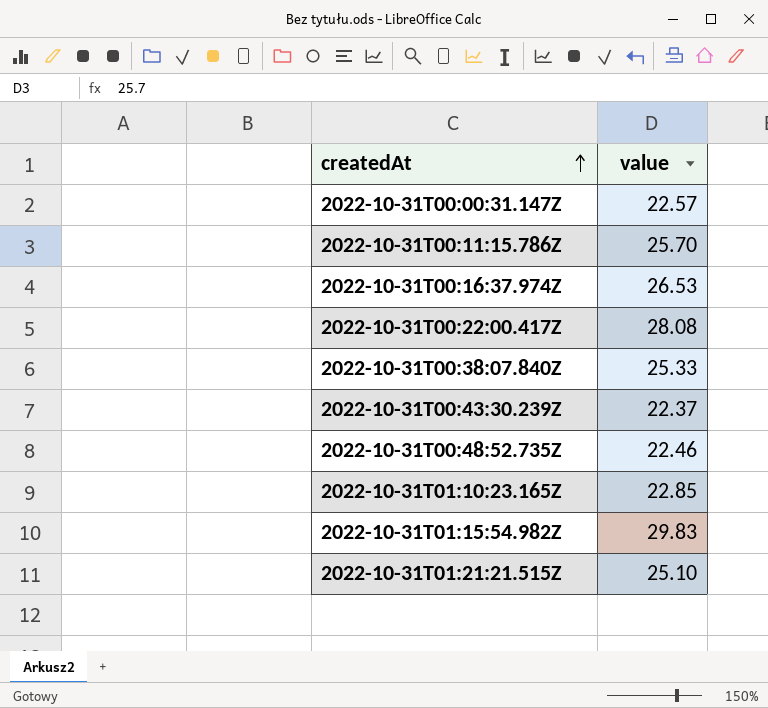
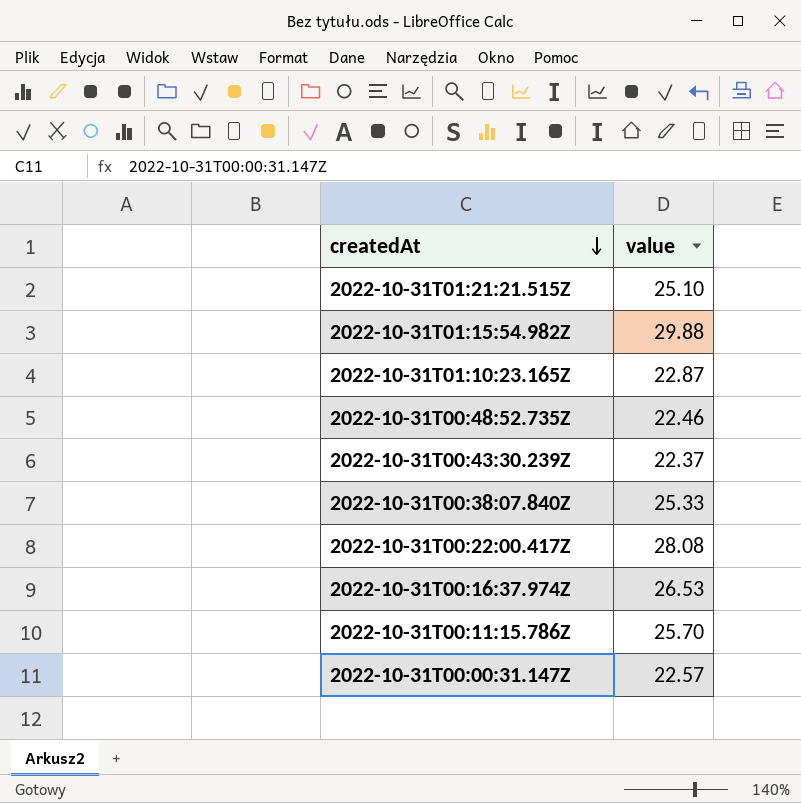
row order: createdAt ascending -> createdAt descending
2022-10-31T01:15:54.982Z | value: 29.83 -> 29.88
2022-10-31T01:10:23.165Z | value: 22.85 -> 22.87

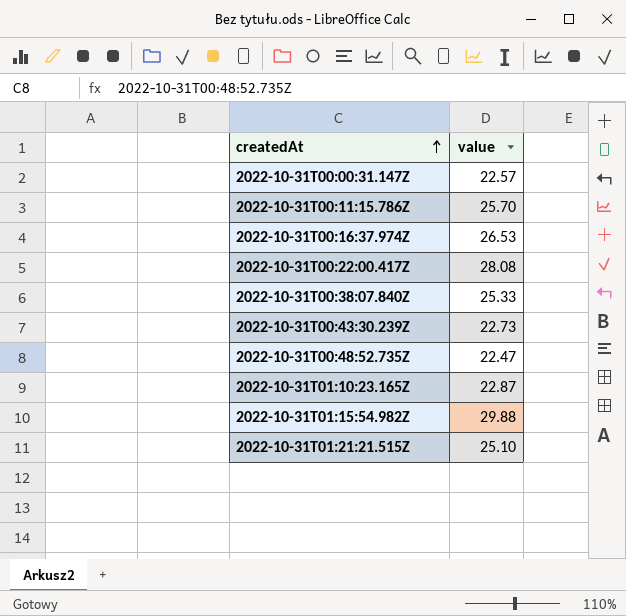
row order: createdAt descending -> createdAt ascending
2022-10-31T00:43:30.239Z | value: 22.37 -> 22.73
2022-10-31T00:48:52.735Z | value: 22.46 -> 22.47

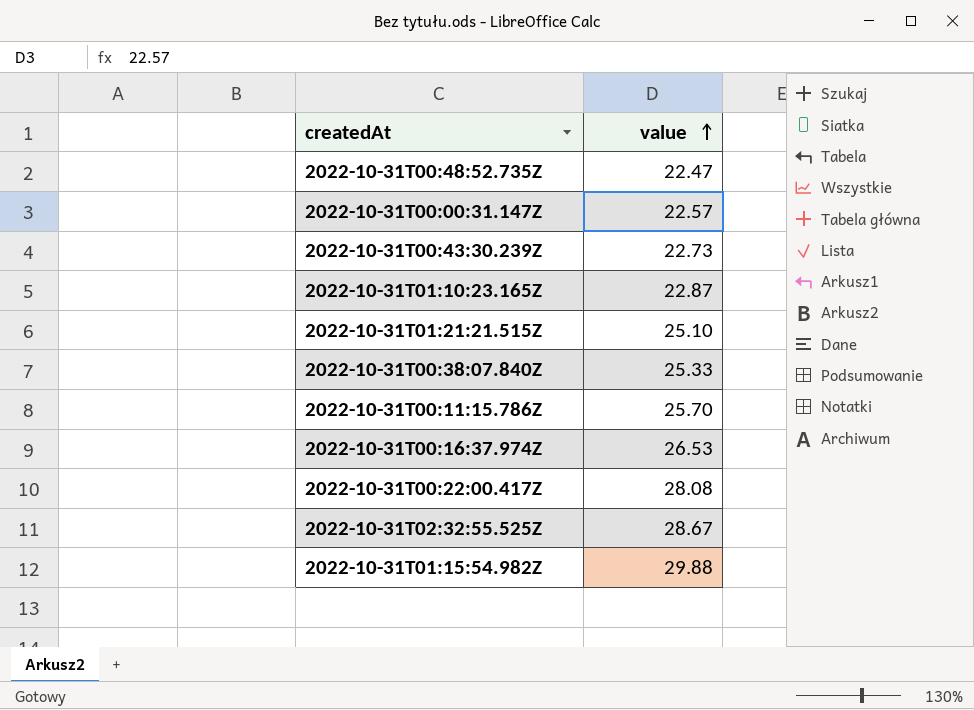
row order: createdAt ascending -> value ascending
row 2022-10-31T02:32:55.525Z: none -> 28.67

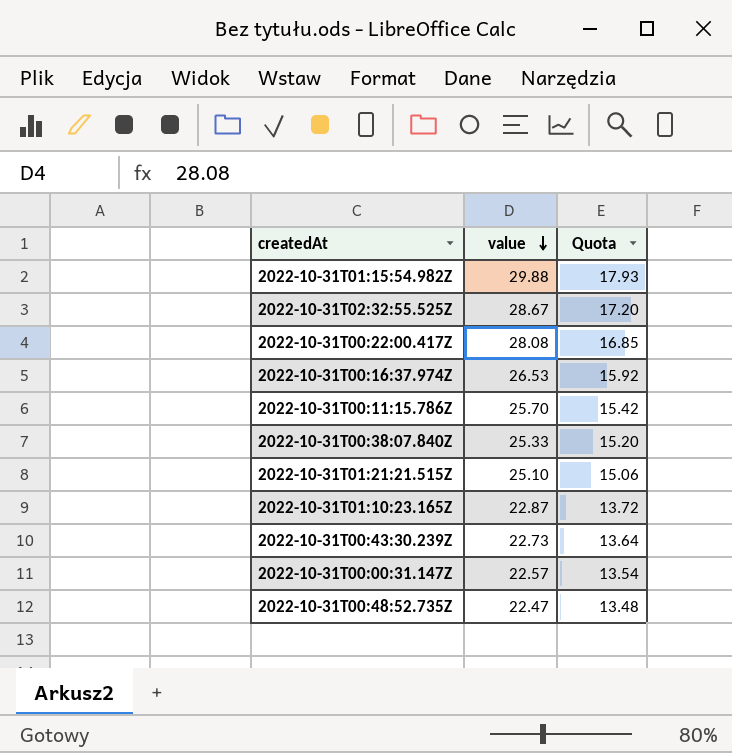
row order: value ascending -> value descending
column Quota | formula: none -> [value] * 0.6

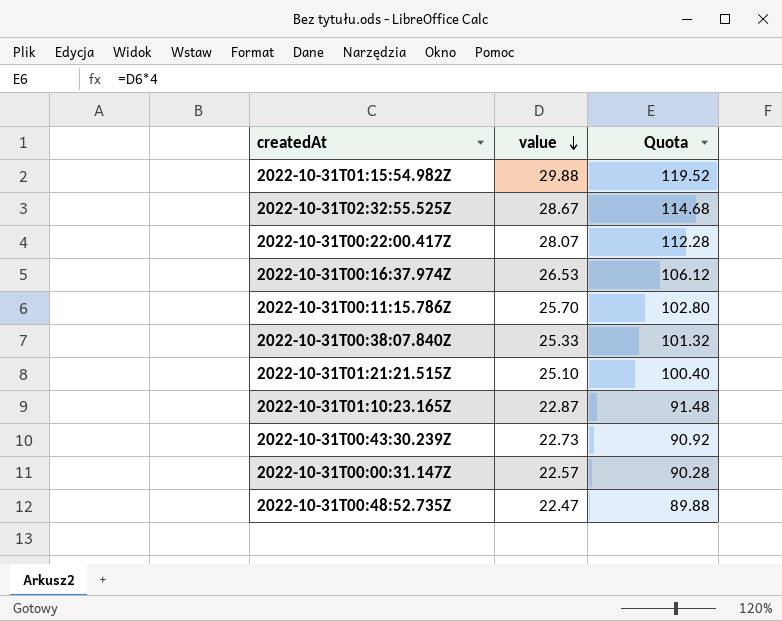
column Quota | formula: [value] * 0.6 -> [value] * 4
2022-10-31T00:22:00.417Z | value: 28.08 -> 28.07

